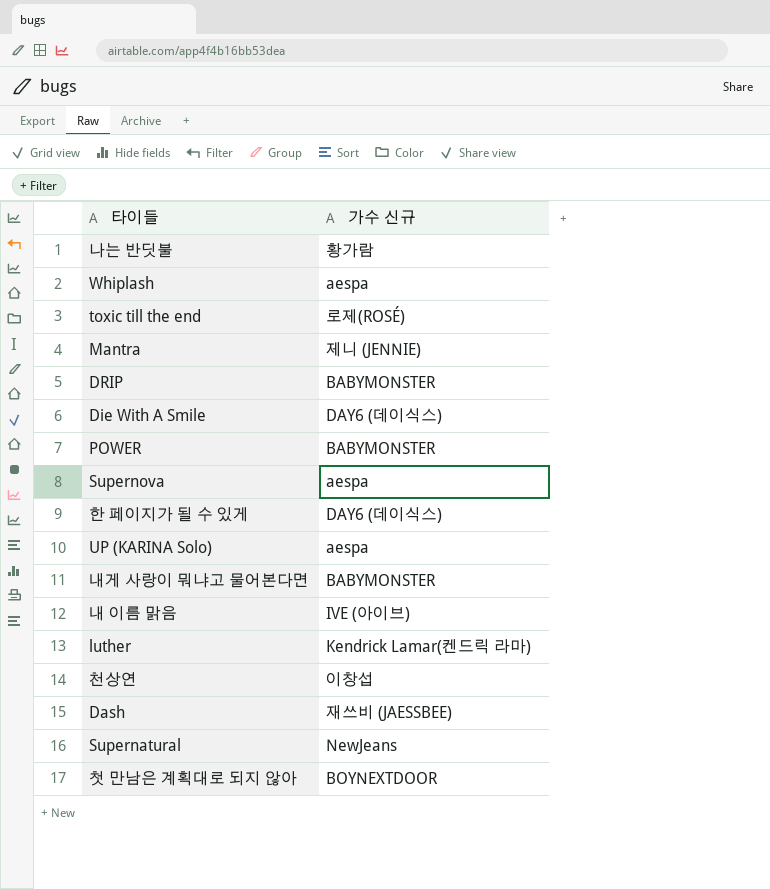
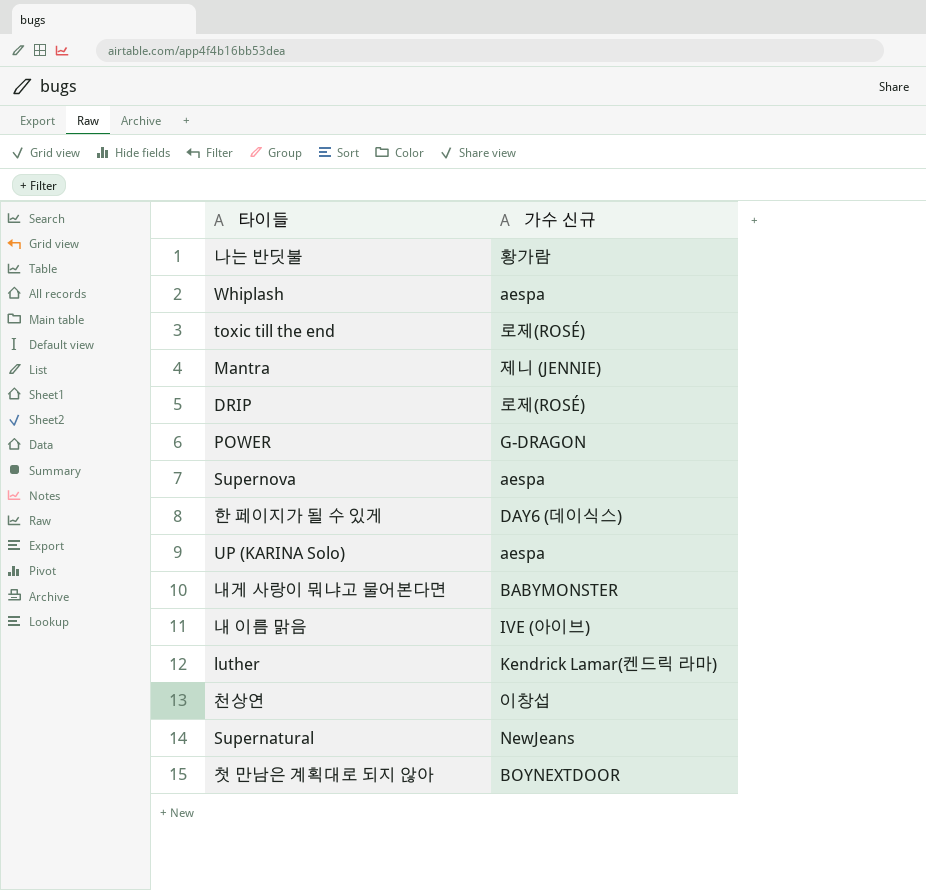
row Die With A Smile: DAY6 (데이식스) -> none
row Dash: 재쓰비 (JAESSBEE) -> none
DRIP | 가수 신규: BABYMONSTER -> 로제(ROSÉ)
POWER | 가수 신규: BABYMONSTER -> G-DRAGON

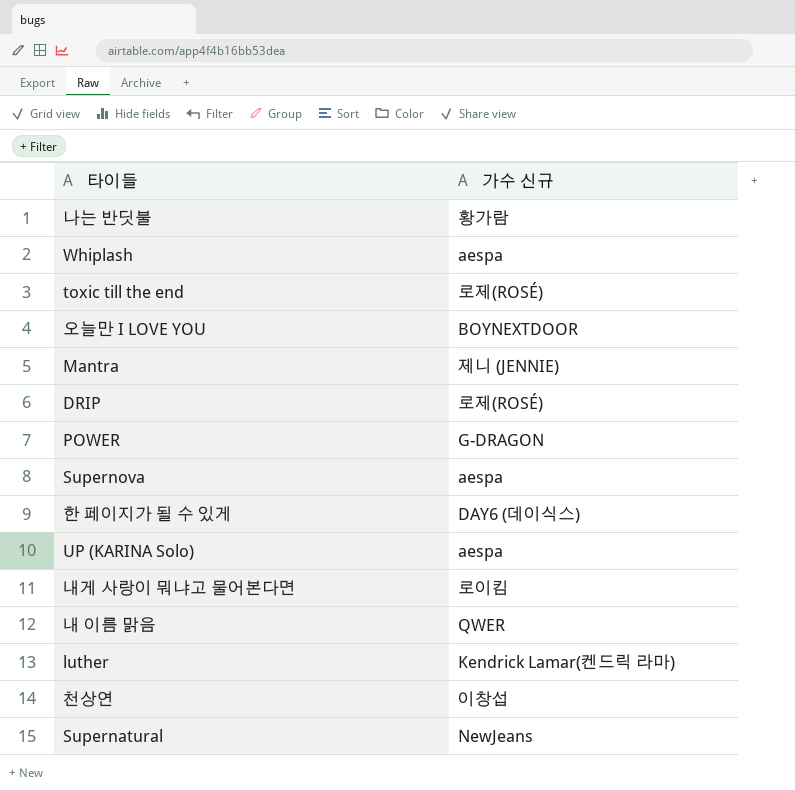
row 첫 만남은 계획대로 되지 않아: BOYNEXTDOOR -> none
row 오늘만 I LOVE YOU: none -> BOYNEXTDOOR
내게 사랑이 뭐냐고 물어본다면 | 가수 신규: BABYMONSTER -> 로이킴
내 이름 맑음 | 가수 신규: IVE (아이브) -> QWER

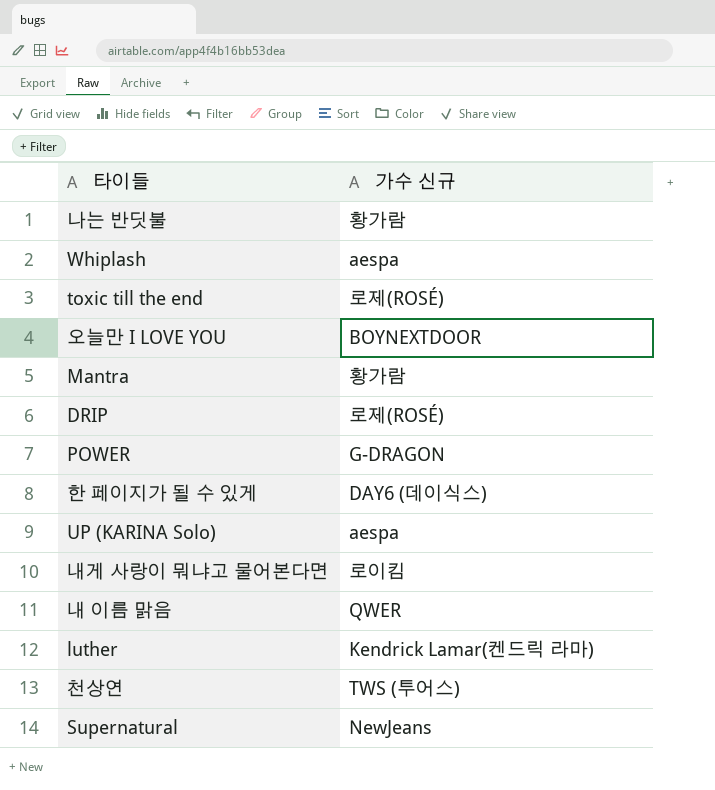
row Supernova: aespa -> none
Mantra | 가수 신규: 제니 (JENNIE) -> 황가람
천상연 | 가수 신규: 이창섭 -> TWS (투어스)

